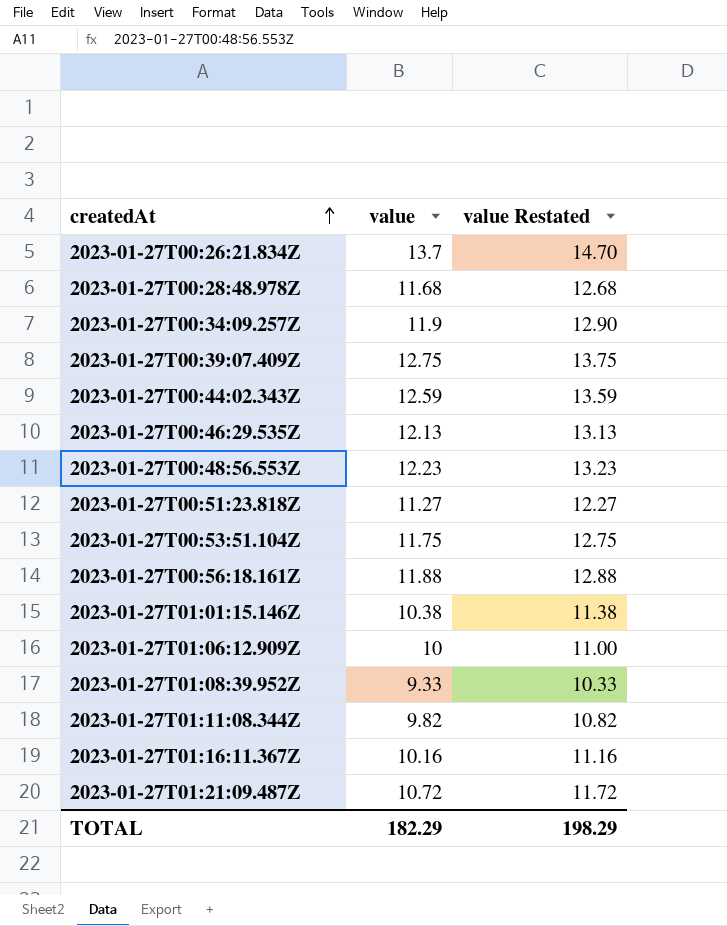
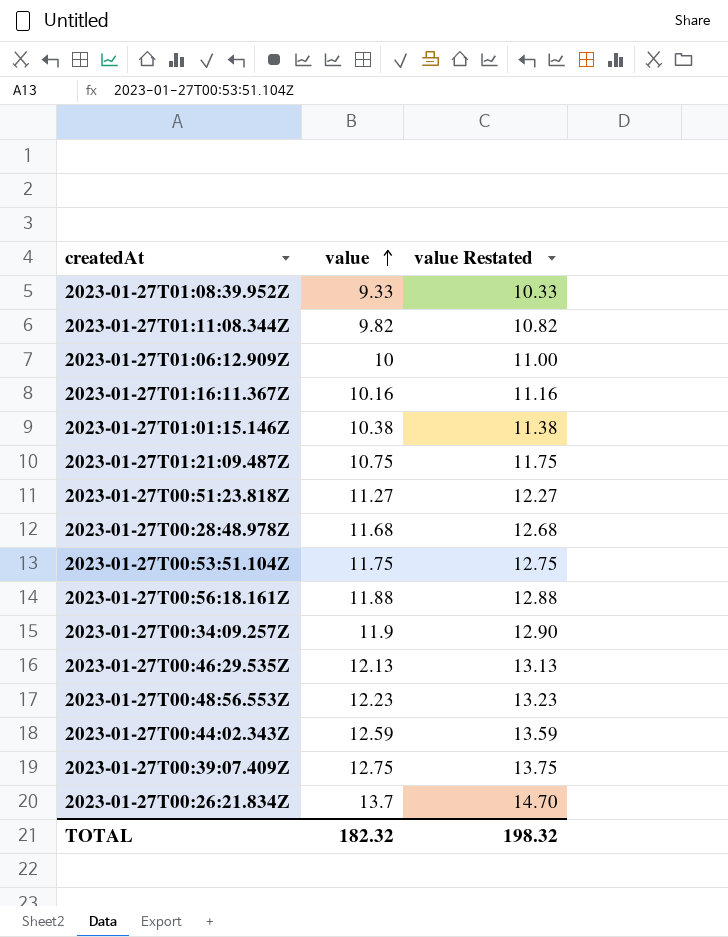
row order: createdAt ascending -> value ascending
2023-01-27T01:21:09.487Z | value: 10.72 -> 10.75
2023-01-27T01:21:09.487Z | value Restated: 11.72 -> 11.75
TOTAL | value: 182.29 -> 182.32
TOTAL | value Restated: 198.29 -> 198.32

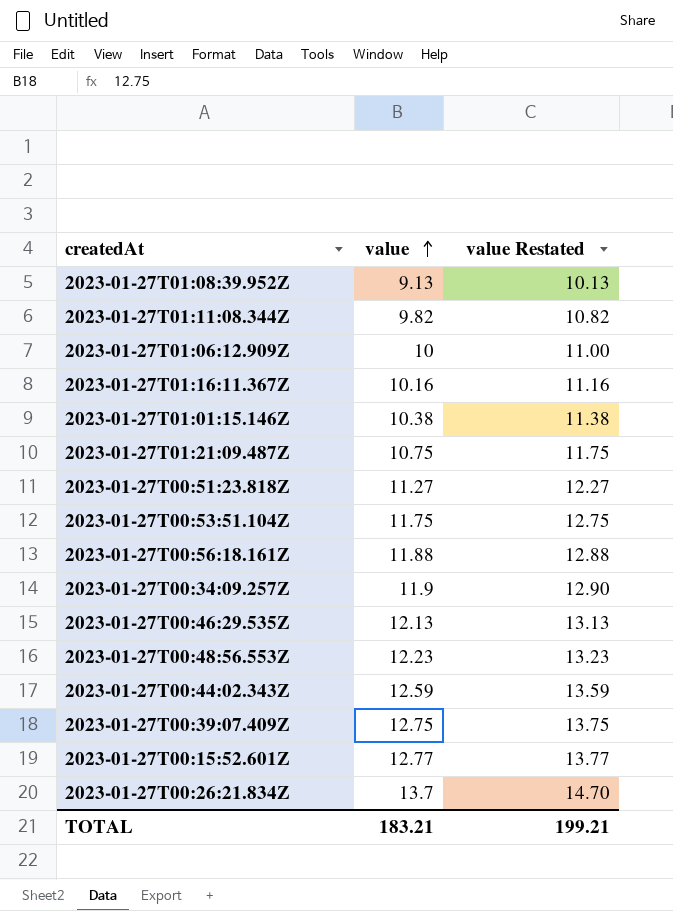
row 2023-01-27T00:28:48.978Z: 11.68 | 12.68 -> none
2023-01-27T01:08:39.952Z | value: 9.33 -> 9.13
2023-01-27T01:08:39.952Z | value Restated: 10.33 -> 10.13
row 2023-01-27T00:15:52.601Z: none -> 12.77 | 13.77
TOTAL | value: 182.32 -> 183.21
TOTAL | value Restated: 198.32 -> 199.21

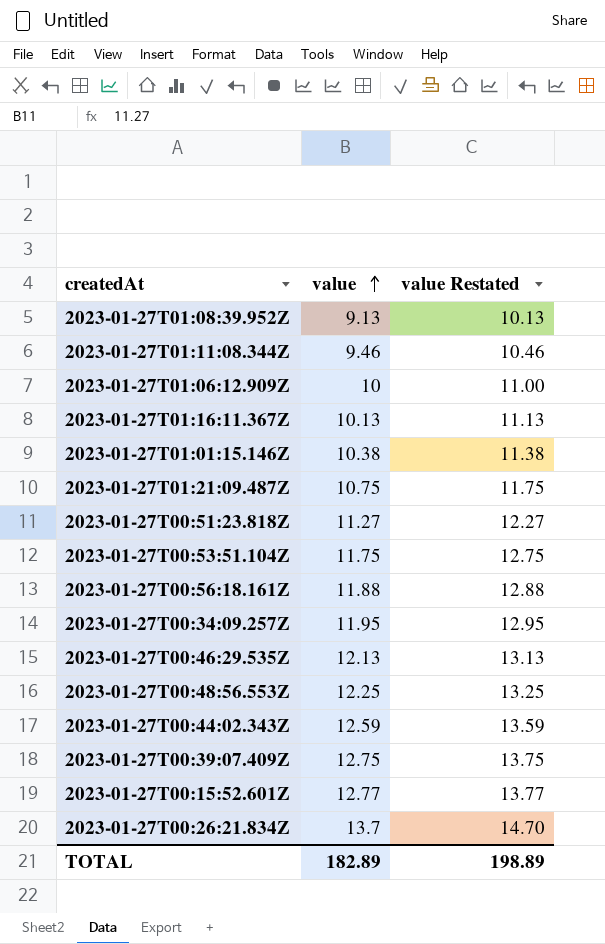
2023-01-27T01:11:08.344Z | value: 9.82 -> 9.46
2023-01-27T01:11:08.344Z | value Restated: 10.82 -> 10.46
2023-01-27T01:16:11.367Z | value: 10.16 -> 10.13
2023-01-27T01:16:11.367Z | value Restated: 11.16 -> 11.13
2023-01-27T00:34:09.257Z | value: 11.9 -> 11.95
2023-01-27T00:34:09.257Z | value Restated: 12.90 -> 12.95
2023-01-27T00:48:56.553Z | value: 12.23 -> 12.25
2023-01-27T00:48:56.553Z | value Restated: 13.23 -> 13.25
TOTAL | value: 183.21 -> 182.89
TOTAL | value Restated: 199.21 -> 198.89

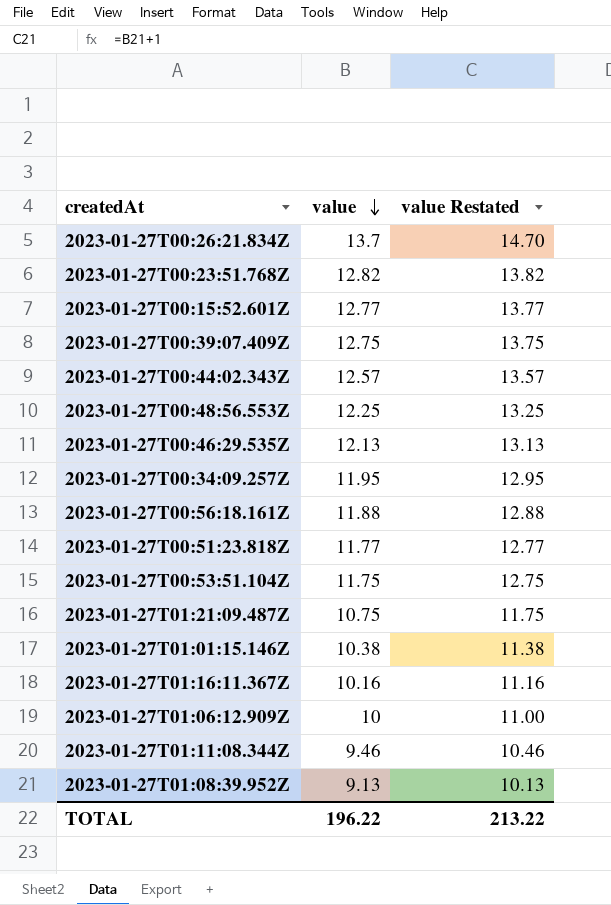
row order: value ascending -> value descending
row 2023-01-27T00:23:51.768Z: none -> 12.82 | 13.82
2023-01-27T00:44:02.343Z | value: 12.59 -> 12.57
2023-01-27T00:44:02.343Z | value Restated: 13.59 -> 13.57
2023-01-27T00:51:23.818Z | value: 11.27 -> 11.77
2023-01-27T00:51:23.818Z | value Restated: 12.27 -> 12.77
2023-01-27T01:16:11.367Z | value: 10.13 -> 10.16
2023-01-27T01:16:11.367Z | value Restated: 11.13 -> 11.16
TOTAL | value: 182.89 -> 196.22
TOTAL | value Restated: 198.89 -> 213.22

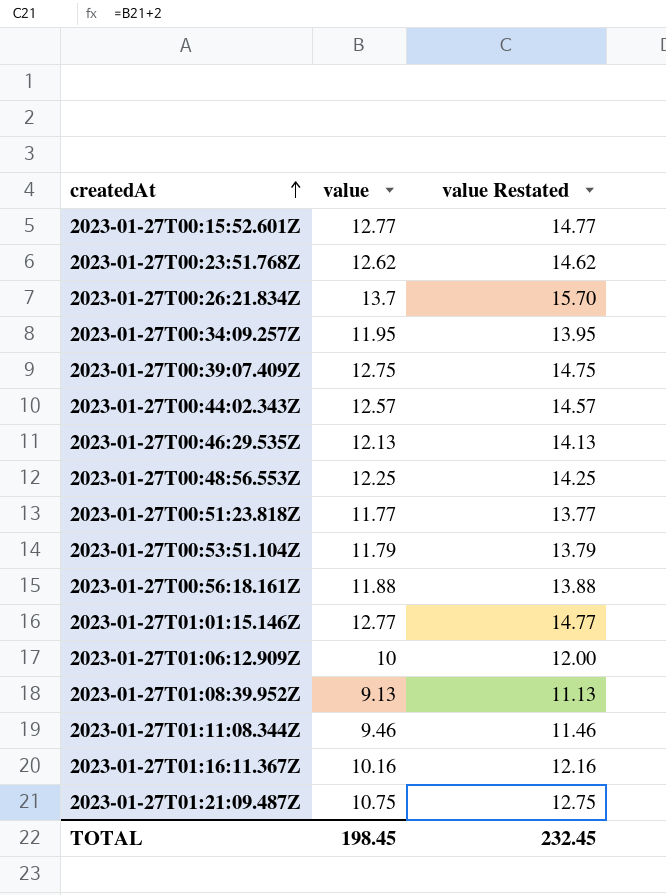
row order: value descending -> createdAt ascending
column value Restated | formula: [value] + 1 -> [value] + 2
2023-01-27T00:23:51.768Z | value: 12.82 -> 12.62
2023-01-27T00:53:51.104Z | value: 11.75 -> 11.79
2023-01-27T01:01:15.146Z | value: 10.38 -> 12.77
TOTAL | value: 196.22 -> 198.45
TOTAL | value Restated: 213.22 -> 232.45

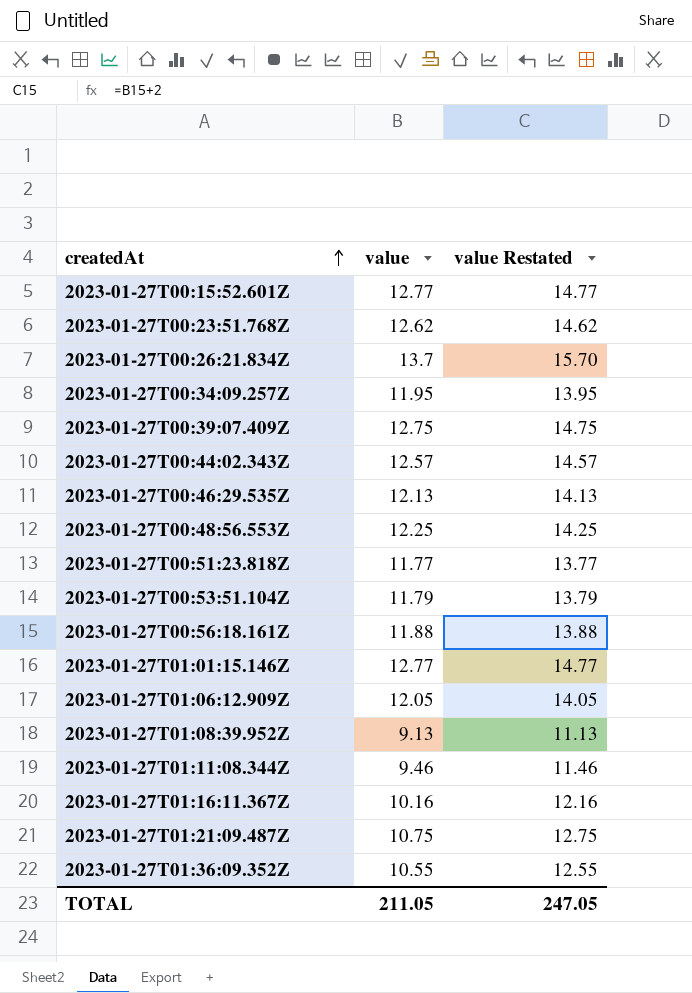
2023-01-27T01:06:12.909Z | value: 10 -> 12.05
2023-01-27T01:06:12.909Z | value Restated: 12.00 -> 14.05
row 2023-01-27T01:36:09.352Z: none -> 10.55 | 12.55
TOTAL | value: 198.45 -> 211.05
TOTAL | value Restated: 232.45 -> 247.05

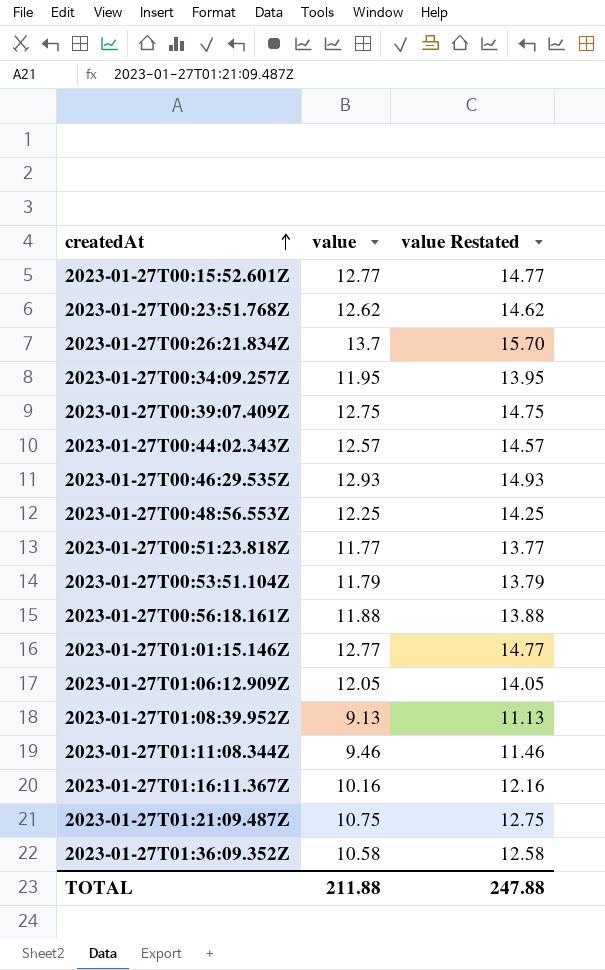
2023-01-27T00:46:29.535Z | value: 12.13 -> 12.93
2023-01-27T00:46:29.535Z | value Restated: 14.13 -> 14.93
2023-01-27T01:36:09.352Z | value: 10.55 -> 10.58
2023-01-27T01:36:09.352Z | value Restated: 12.55 -> 12.58
TOTAL | value: 211.05 -> 211.88
TOTAL | value Restated: 247.05 -> 247.88

